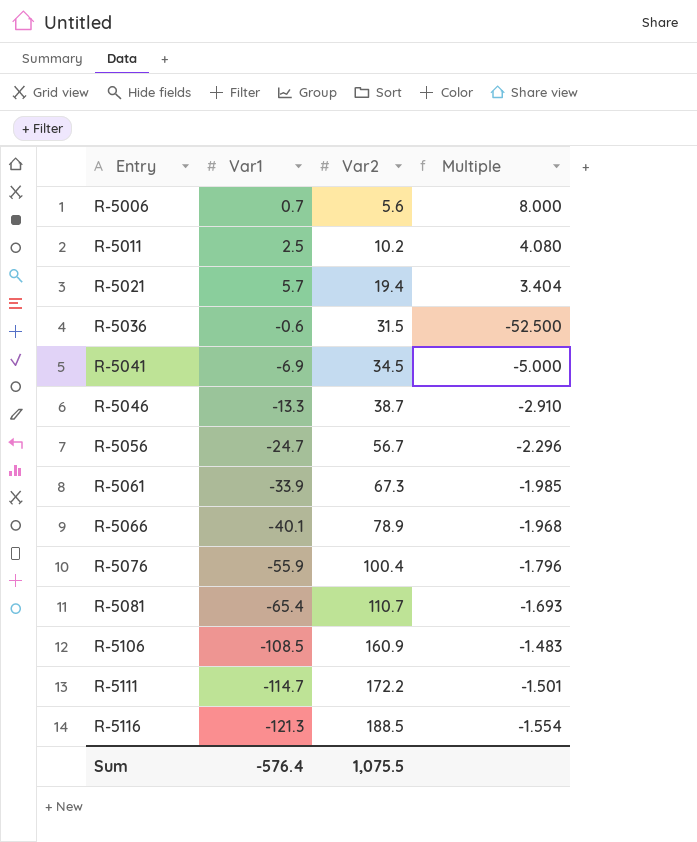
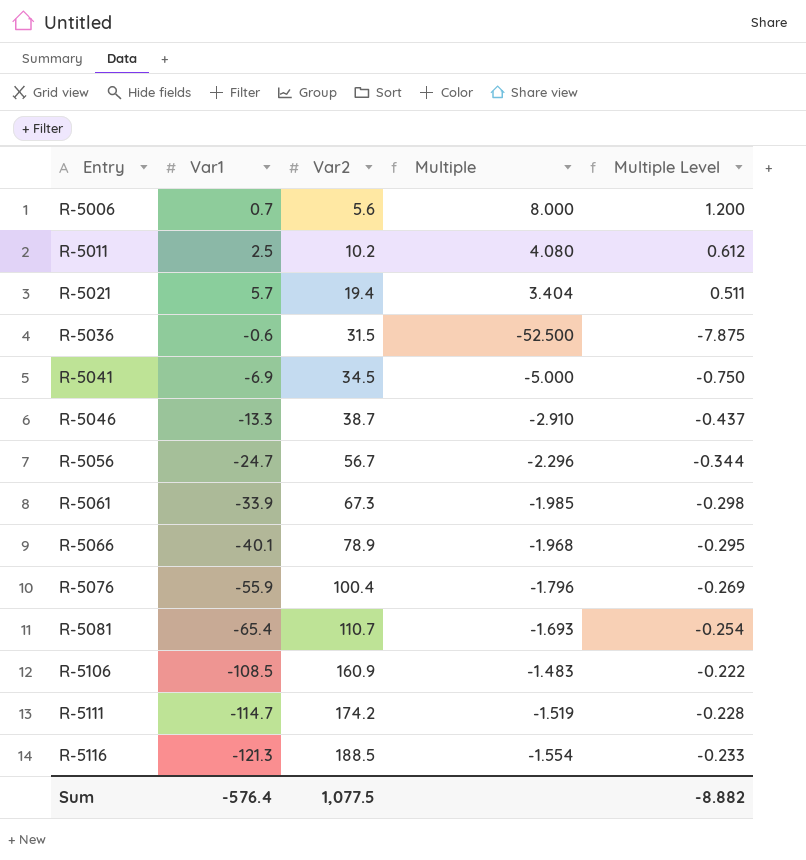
column Multiple Level | formula: none -> [Multiple] * 0.15
R-5111 | Var2: 172.2 -> 174.2
R-5111 | Multiple: -1.501 -> -1.519
Sum | Var2: 1,075.5 -> 1,077.5

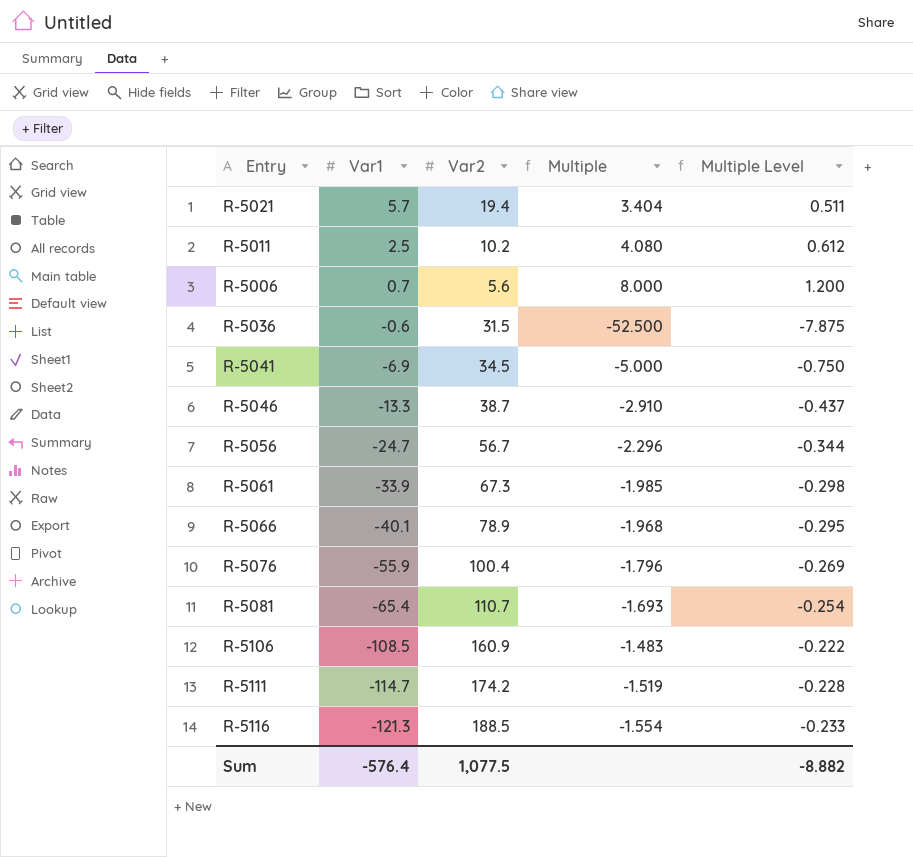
row order: Entry ascending -> Var1 descending

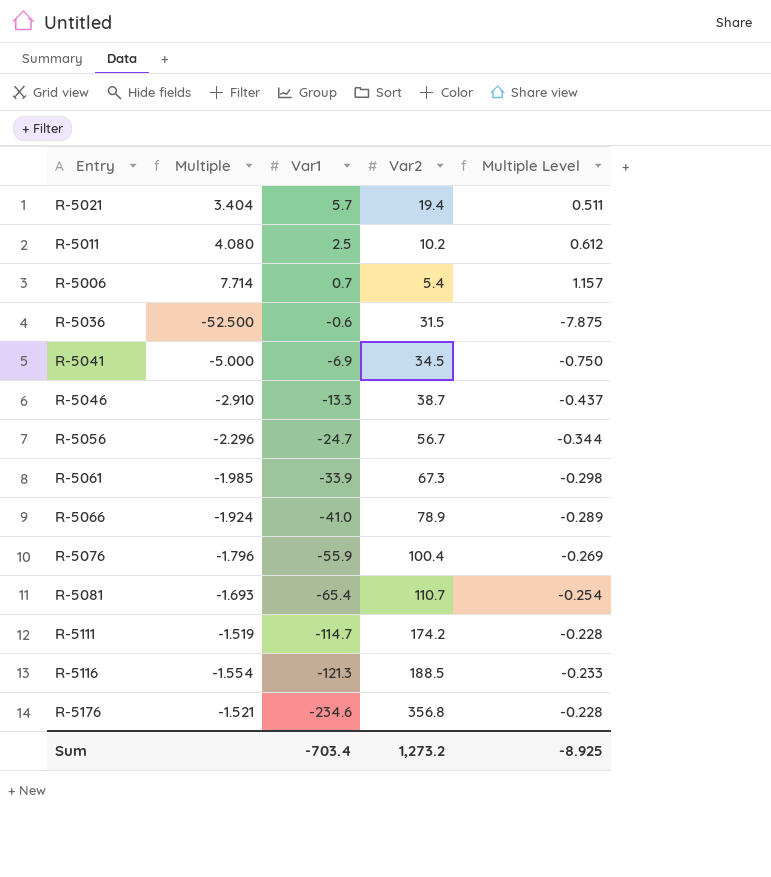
column Multiple | position: 4 -> 2
row R-5106: -108.5 | 160.9 | -1.483 | -0.222 -> none
R-5006 | Multiple: 8.000 -> 7.714
R-5006 | Var2: 5.6 -> 5.4
R-5006 | Multiple Level: 1.200 -> 1.157
R-5066 | Multiple: -1.968 -> -1.924
R-5066 | Var1: -40.1 -> -41.0
R-5066 | Multiple Level: -0.295 -> -0.289
row R-5176: none -> -1.521 | -234.6 | 356.8 | -0.228
Sum | Var1: -576.4 -> -703.4
Sum | Var2: 1,077.5 -> 1,273.2
Sum | Multiple Level: -8.882 -> -8.925

